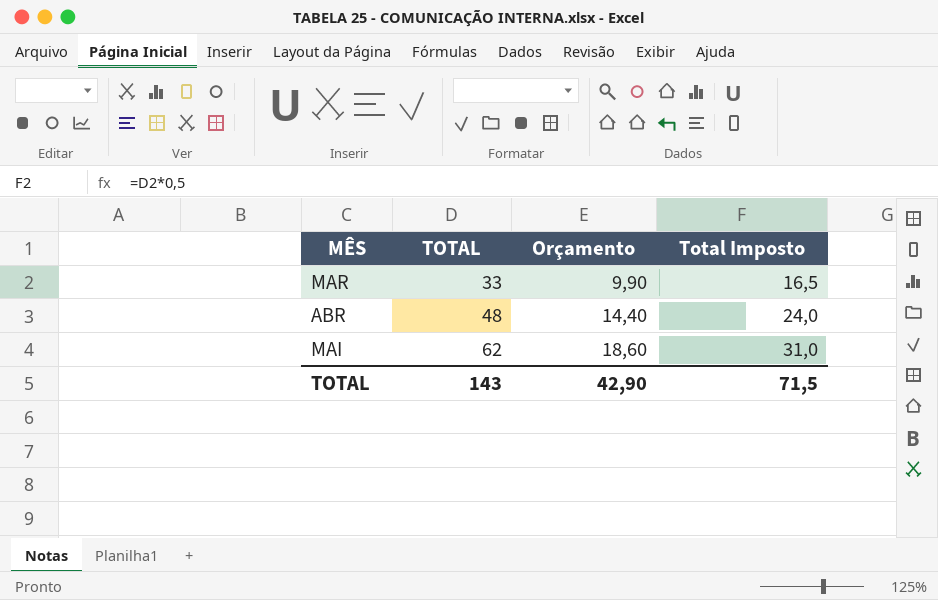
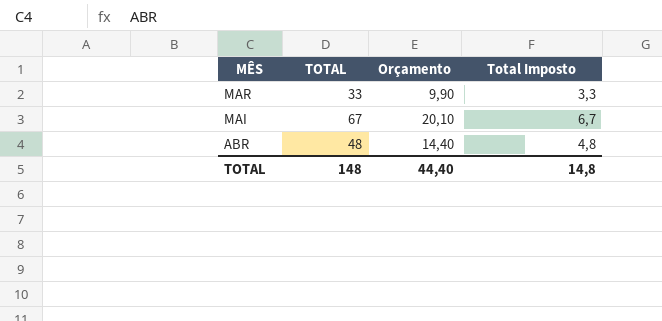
row order: TOTAL ascending -> MÊS descending
column Total Imposto | formula: [TOTAL] * 0,5 -> [TOTAL] * 0,1
MAI | TOTAL: 62 -> 67
MAI | Orçamento: 18,60 -> 20,10
TOTAL | TOTAL: 143 -> 148
TOTAL | Orçamento: 42,90 -> 44,40
TOTAL | Total Imposto: 71,5 -> 14,8

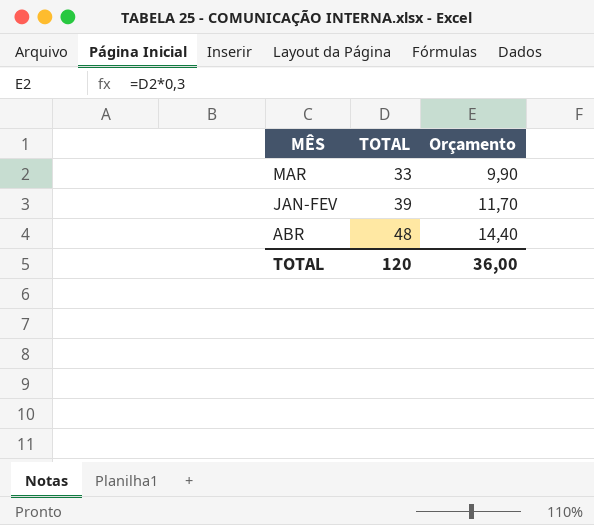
column Total Imposto | formula: [TOTAL] * 0,1 -> none
row MAI: 67 | 20,10 | 6,7 -> none
row JAN-FEV: none -> 39 | 11,70
TOTAL | TOTAL: 148 -> 120
TOTAL | Orçamento: 44,40 -> 36,00

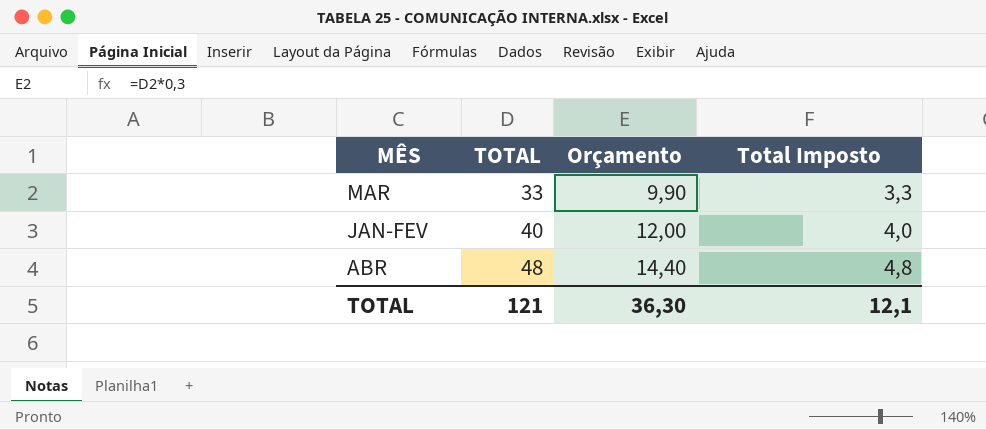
column Total Imposto | formula: none -> [TOTAL] * 0,1
JAN-FEV | TOTAL: 39 -> 40
JAN-FEV | Orçamento: 11,70 -> 12,00
TOTAL | TOTAL: 120 -> 121
TOTAL | Orçamento: 36,00 -> 36,30

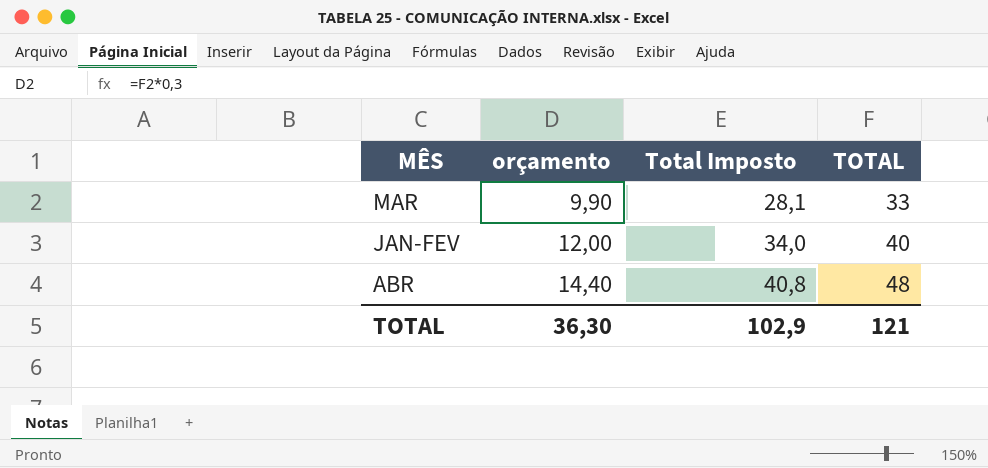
column name: Orçamento -> orçamento
column Total Imposto | formula: [TOTAL] * 0,1 -> [TOTAL] * 0,85
column TOTAL | position: 2 -> 4
TOTAL | Total Imposto: 12,1 -> 102,9

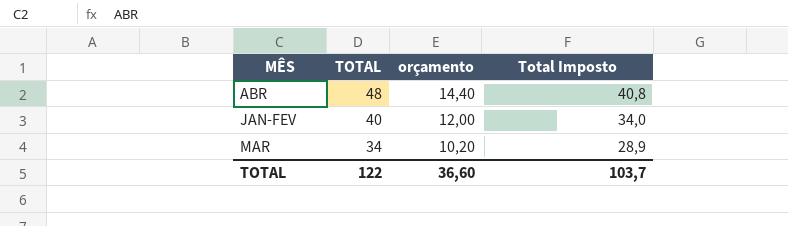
row order: MÊS descending -> MÊS ascending
column TOTAL | position: 4 -> 2
MAR | TOTAL: 33 -> 34
MAR | orçamento: 9,90 -> 10,20
MAR | Total Imposto: 28,1 -> 28,9
TOTAL | TOTAL: 121 -> 122
TOTAL | orçamento: 36,30 -> 36,60
TOTAL | Total Imposto: 102,9 -> 103,7

